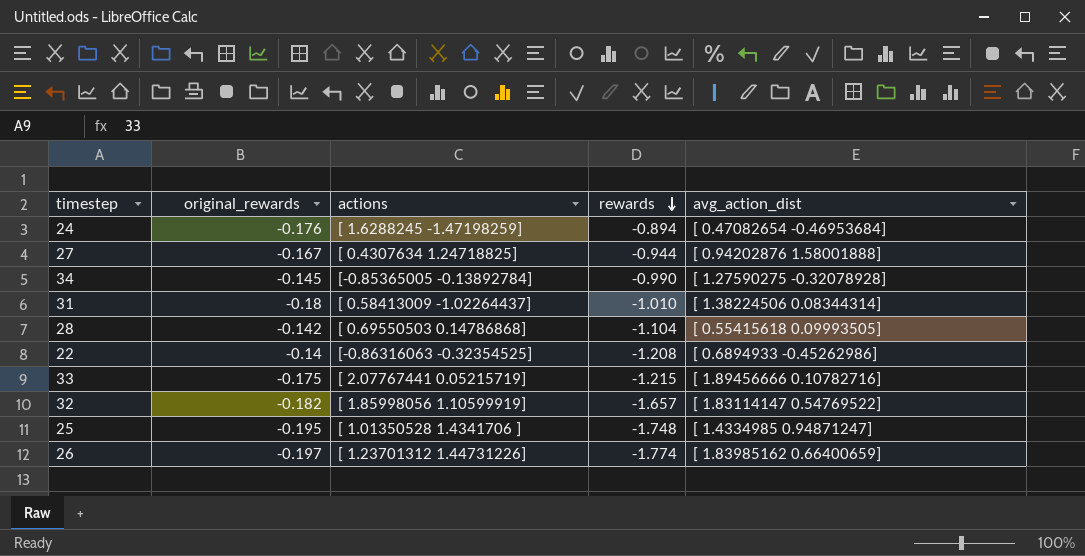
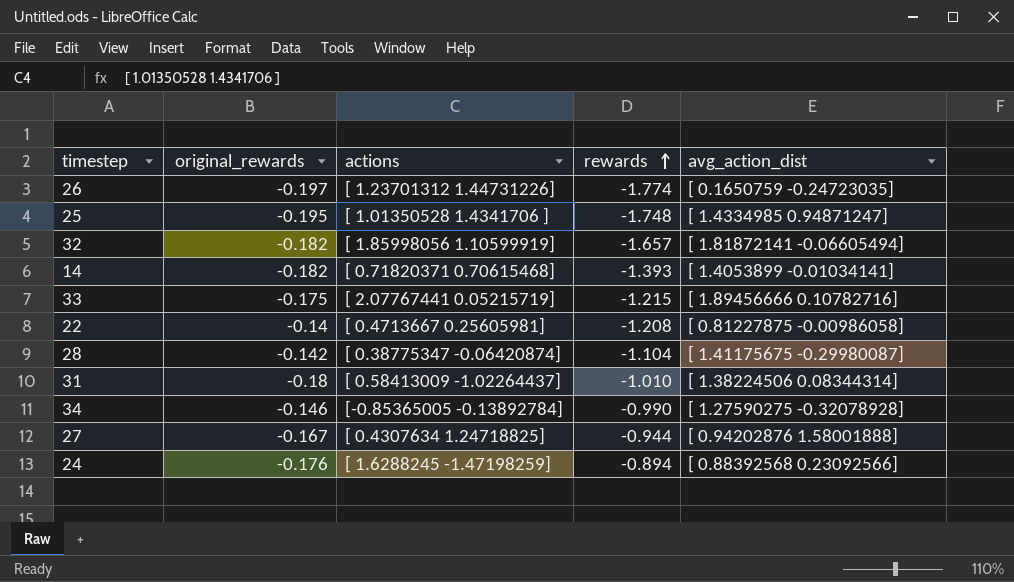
row order: rewards descending -> rewards ascending
26 | avg_action_dist: [ 1.83985162 0.66400659] -> [ 0.1650759 -0.24723035]
32 | avg_action_dist: [ 1.83114147 0.54769522] -> [ 1.81872141 -0.06605494]
row 14: none -> -0.182 | [ 0.71820371 0.70615468] | -1.393 | [ 1.4053899 -0.01034141]
22 | actions: [-0.86316063 -0.32354525] -> [ 0.4713667 0.25605981]
22 | avg_action_dist: [ 0.6894933 -0.45262986] -> [ 0.81227875 -0.00986058]
28 | actions: [ 0.69550503 0.14786868] -> [ 0.38775347 -0.06420874]
28 | avg_action_dist: [ 0.55415618 0.09993505] -> [ 1.41175675 -0.29980087]
34 | original_rewards: -0.145 -> -0.146
24 | avg_action_dist: [ 0.47082654 -0.46953684] -> [ 0.88392568 0.23092566]

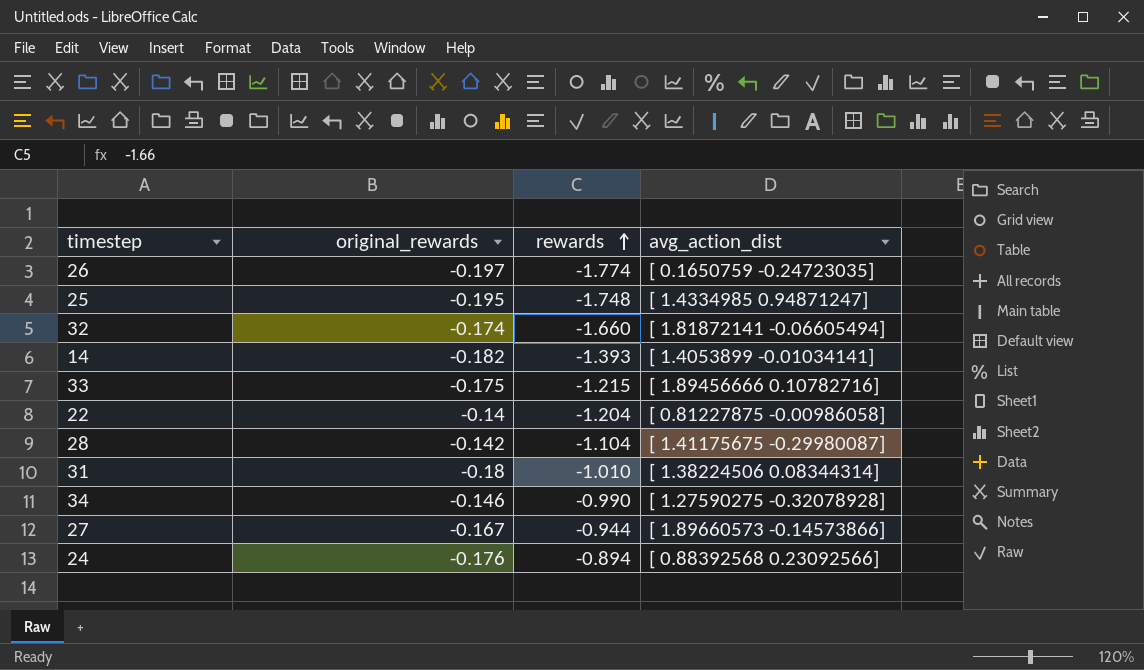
column actions | position: 3 -> none
32 | original_rewards: -0.182 -> -0.174
32 | rewards: -1.657 -> -1.660
22 | rewards: -1.208 -> -1.204
27 | avg_action_dist: [ 0.94202876 1.58001888] -> [ 1.89660573 -0.14573866]

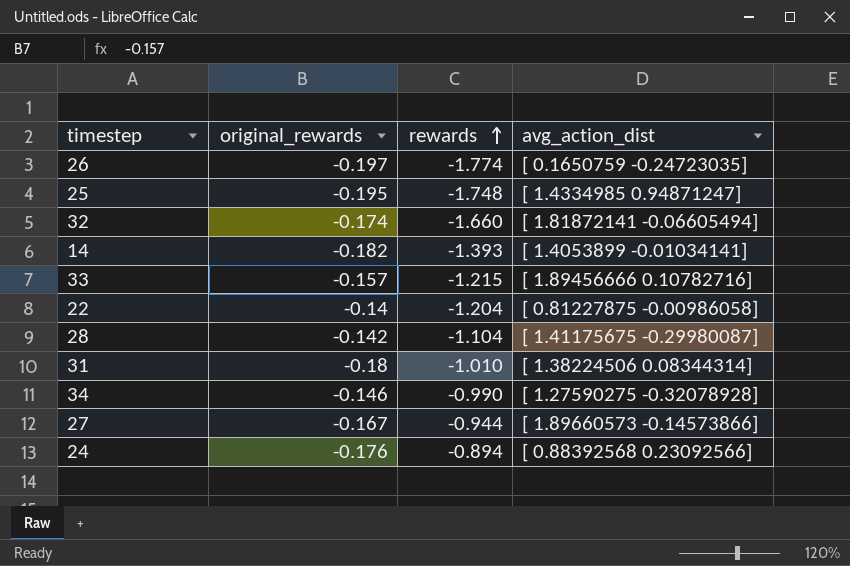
33 | original_rewards: -0.175 -> -0.157

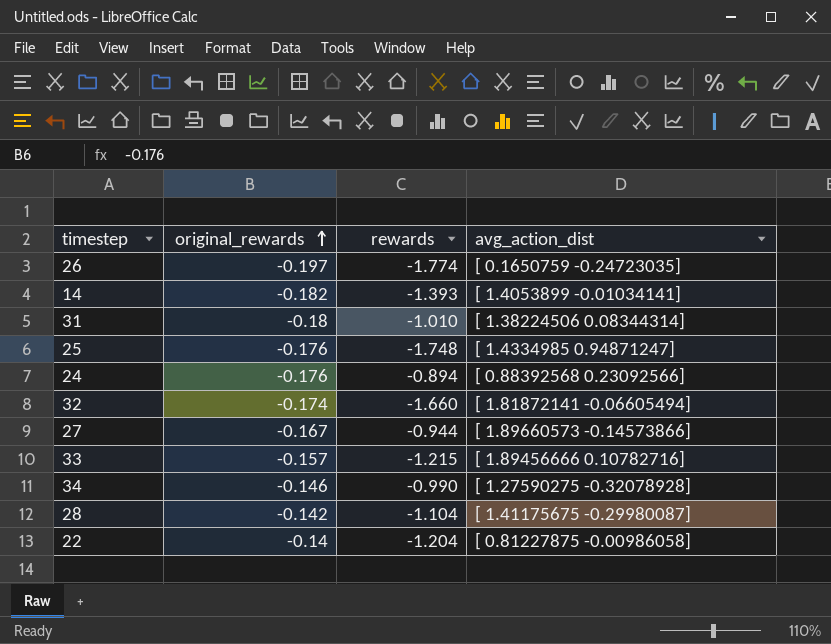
row order: rewards ascending -> original_rewards ascending
25 | original_rewards: -0.195 -> -0.176

